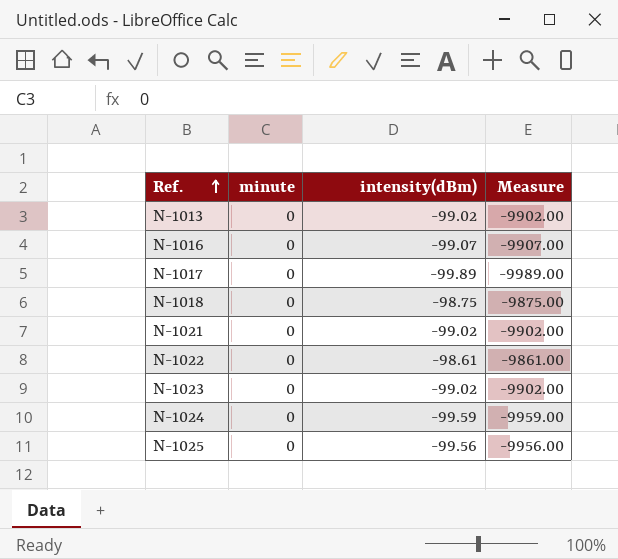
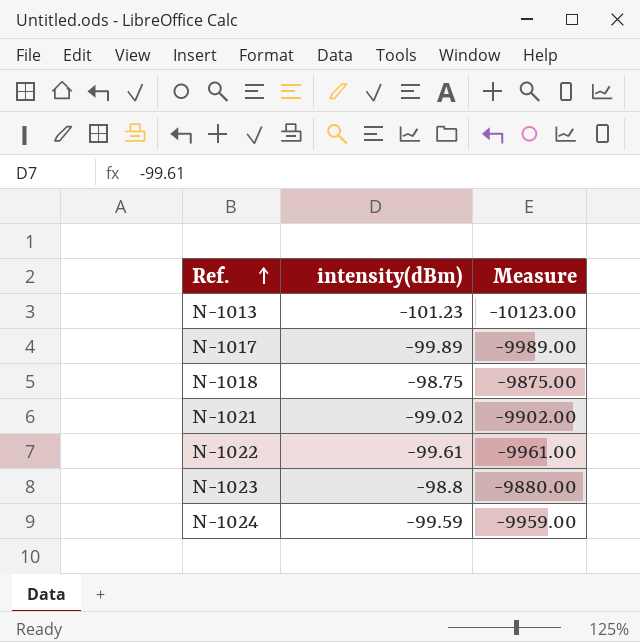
column minute | position: 2 -> none
row N-1016: 0 | -99.07 | -9907.00 -> none
row N-1025: 0 | -99.56 | -9956.00 -> none
N-1013 | intensity(dBm): -99.02 -> -101.23
N-1013 | Measure: -9902.00 -> -10123.00
N-1022 | intensity(dBm): -98.61 -> -99.61
N-1022 | Measure: -9861.00 -> -9961.00
N-1023 | intensity(dBm): -99.02 -> -98.8
N-1023 | Measure: -9902.00 -> -9880.00

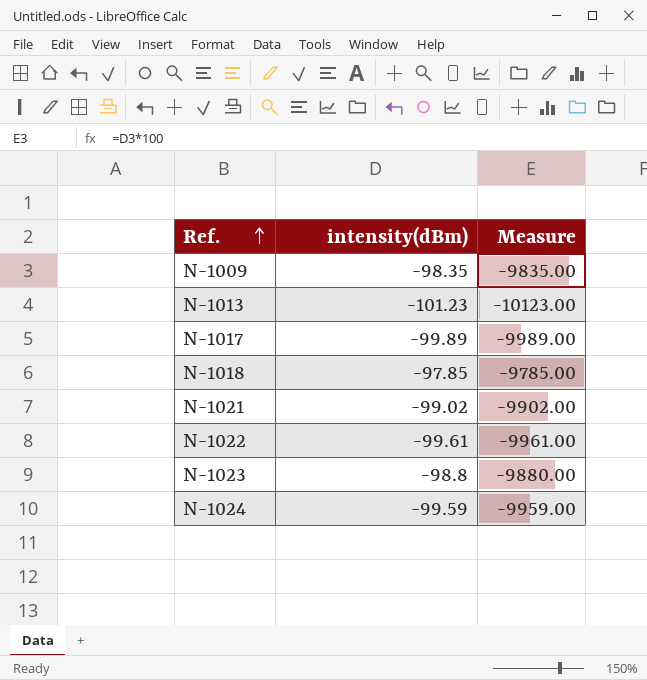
row N-1009: none -> -98.35 | -9835.00
N-1018 | intensity(dBm): -98.75 -> -97.85
N-1018 | Measure: -9875.00 -> -9785.00

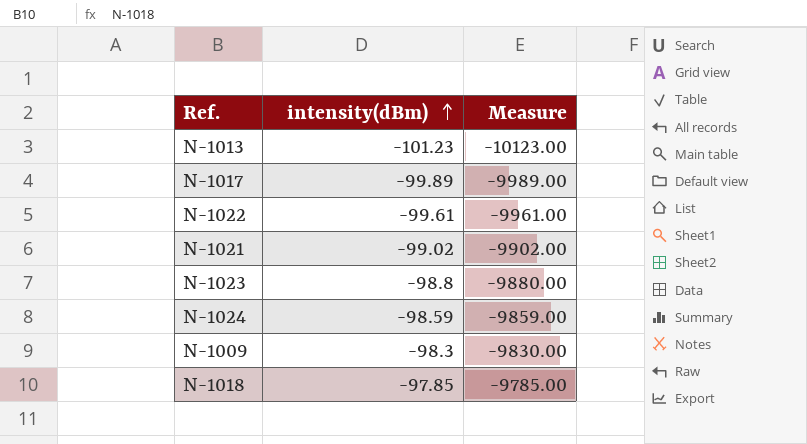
row order: Ref. ascending -> intensity(dBm) ascending
N-1024 | intensity(dBm): -99.59 -> -98.59
N-1024 | Measure: -9959.00 -> -9859.00
N-1009 | intensity(dBm): -98.35 -> -98.3
N-1009 | Measure: -9835.00 -> -9830.00

